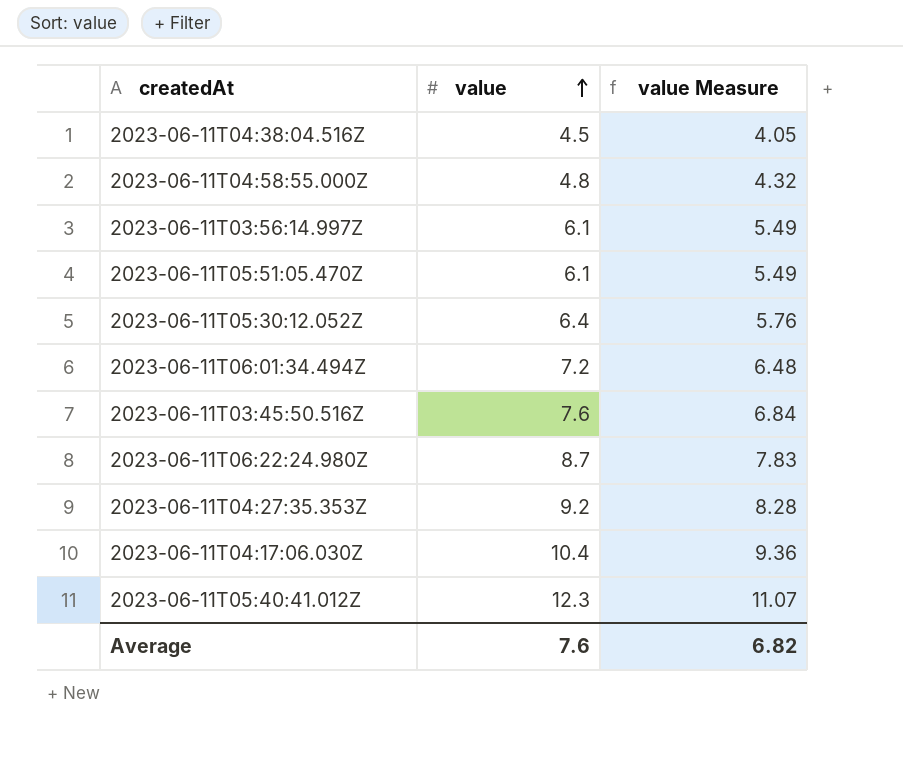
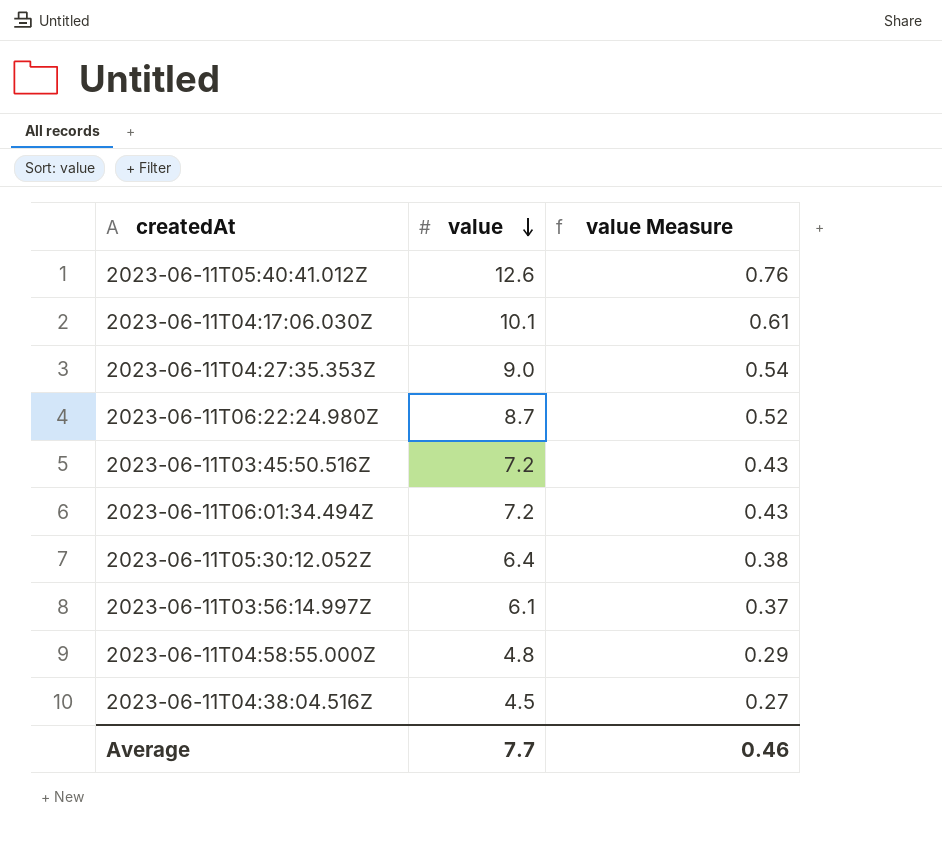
row order: value ascending -> value descending
column value Measure | formula: [value] * 0.9 -> [value] * 0.06
row 2023-06-11T05:51:05.470Z: 6.1 | 5.49 -> none
2023-06-11T05:40:41.012Z | value: 12.3 -> 12.6
2023-06-11T04:17:06.030Z | value: 10.4 -> 10.1
2023-06-11T04:27:35.353Z | value: 9.2 -> 9.0
2023-06-11T03:45:50.516Z | value: 7.6 -> 7.2
Average | value: 7.6 -> 7.7
Average | value Measure: 6.82 -> 0.46

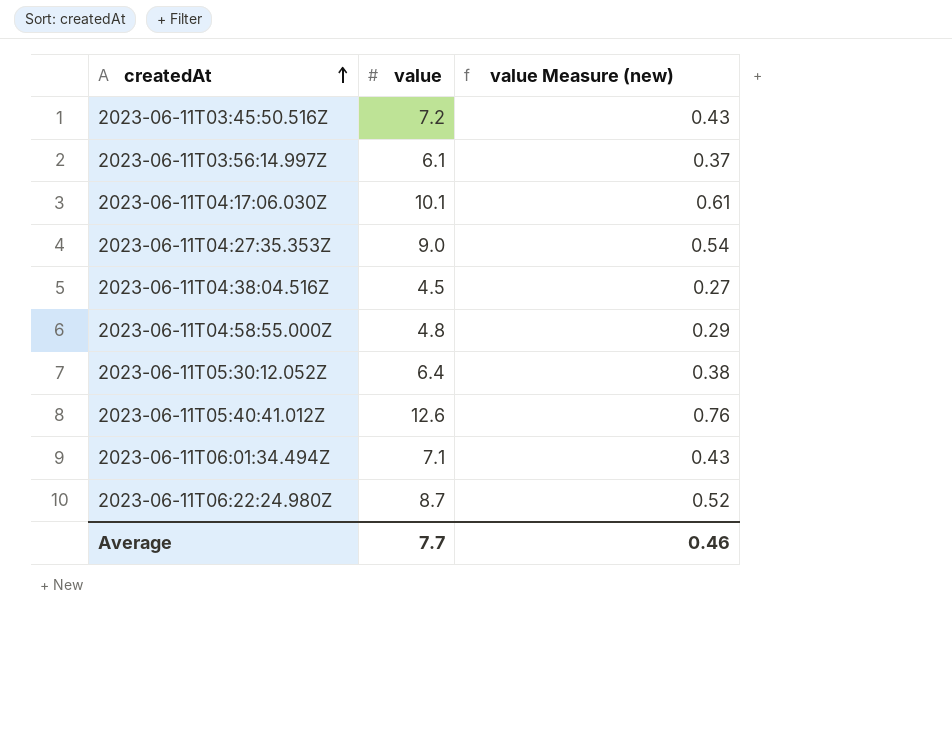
row order: value descending -> createdAt ascending
column name: value Measure -> value Measure (new)
2023-06-11T06:01:34.494Z | value: 7.2 -> 7.1

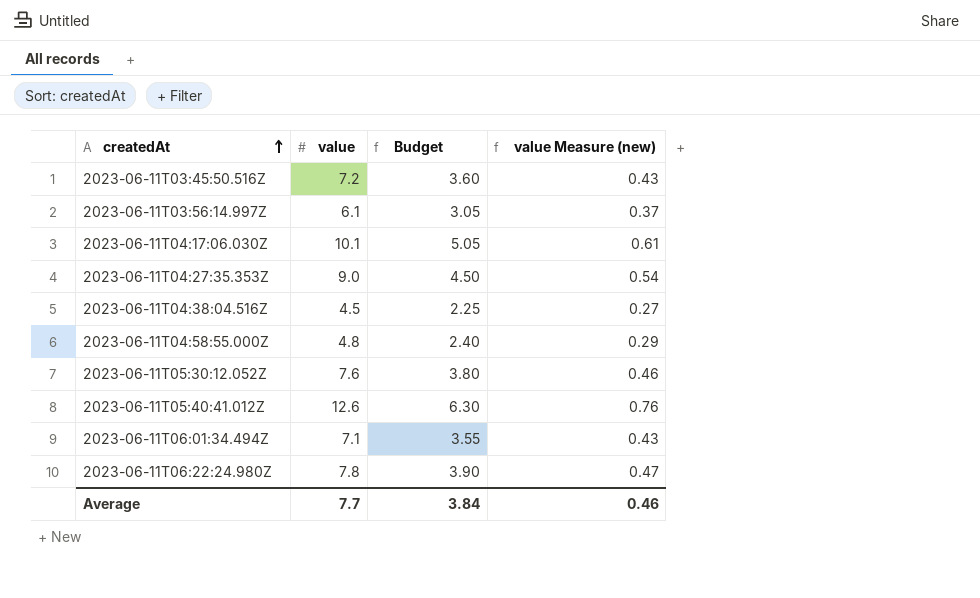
column Budget | formula: none -> [value] * 0.5
2023-06-11T05:30:12.052Z | value: 6.4 -> 7.6
2023-06-11T05:30:12.052Z | value Measure (new): 0.38 -> 0.46
2023-06-11T06:22:24.980Z | value: 8.7 -> 7.8
2023-06-11T06:22:24.980Z | value Measure (new): 0.52 -> 0.47

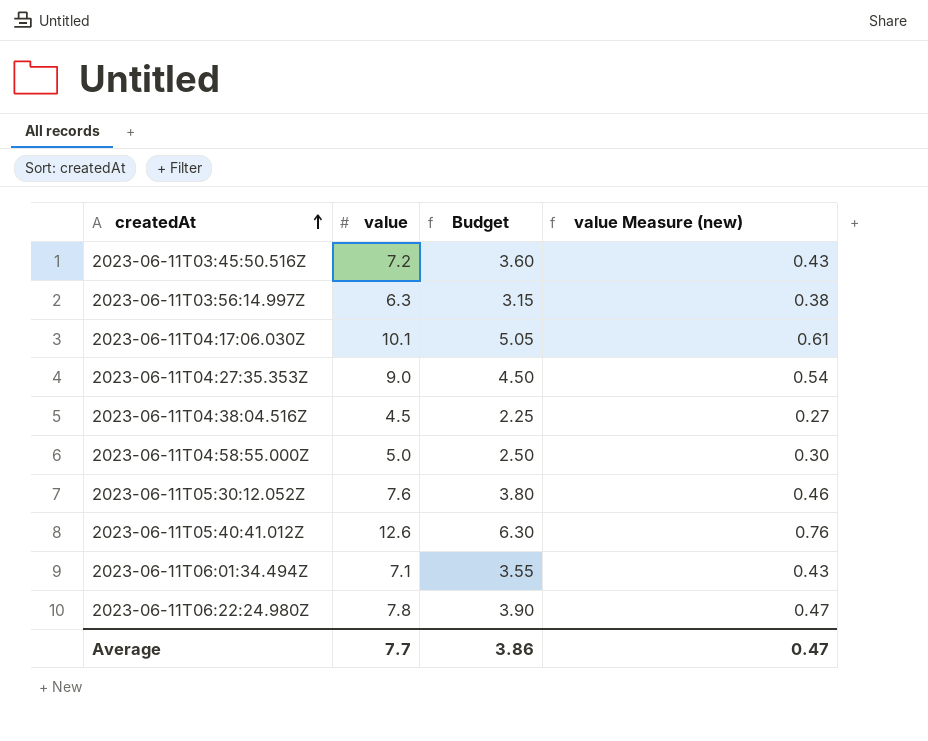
2023-06-11T03:56:14.997Z | value: 6.1 -> 6.3
2023-06-11T03:56:14.997Z | Budget: 3.05 -> 3.15
2023-06-11T03:56:14.997Z | value Measure (new): 0.37 -> 0.38
2023-06-11T04:58:55.000Z | value: 4.8 -> 5.0
2023-06-11T04:58:55.000Z | Budget: 2.40 -> 2.50
2023-06-11T04:58:55.000Z | value Measure (new): 0.29 -> 0.30
Average | Budget: 3.84 -> 3.86
Average | value Measure (new): 0.46 -> 0.47

